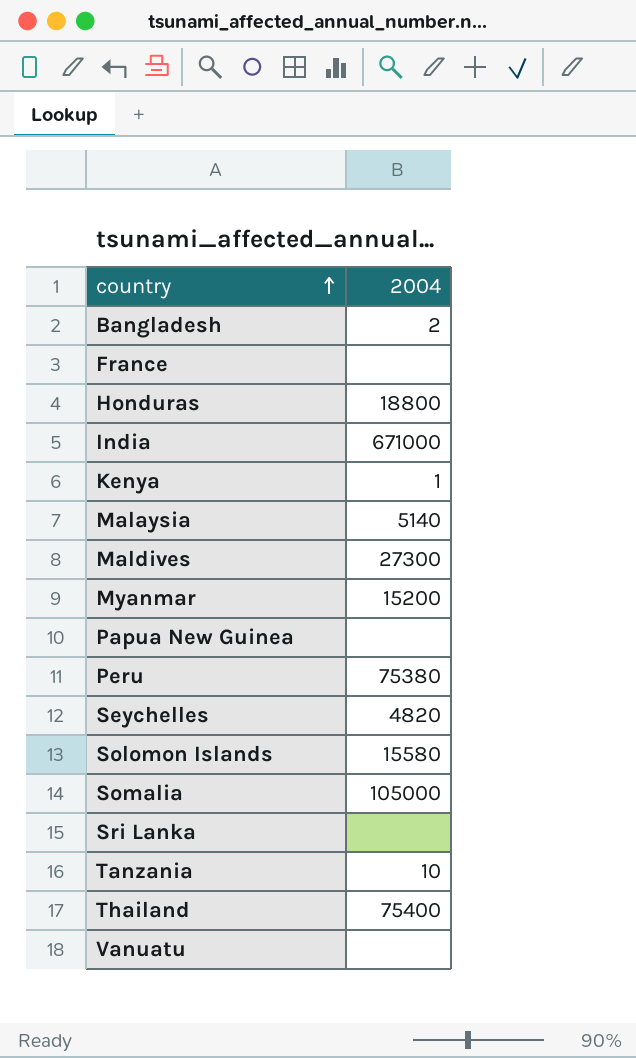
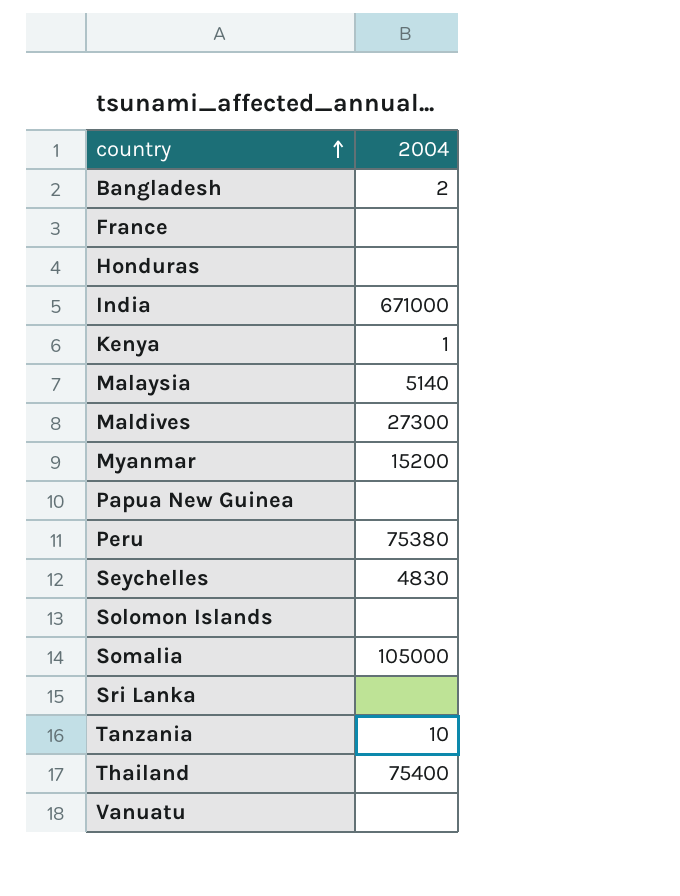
Honduras | 2004: 18800 -> none
Seychelles | 2004: 4820 -> 4830
Solomon Islands | 2004: 15580 -> none

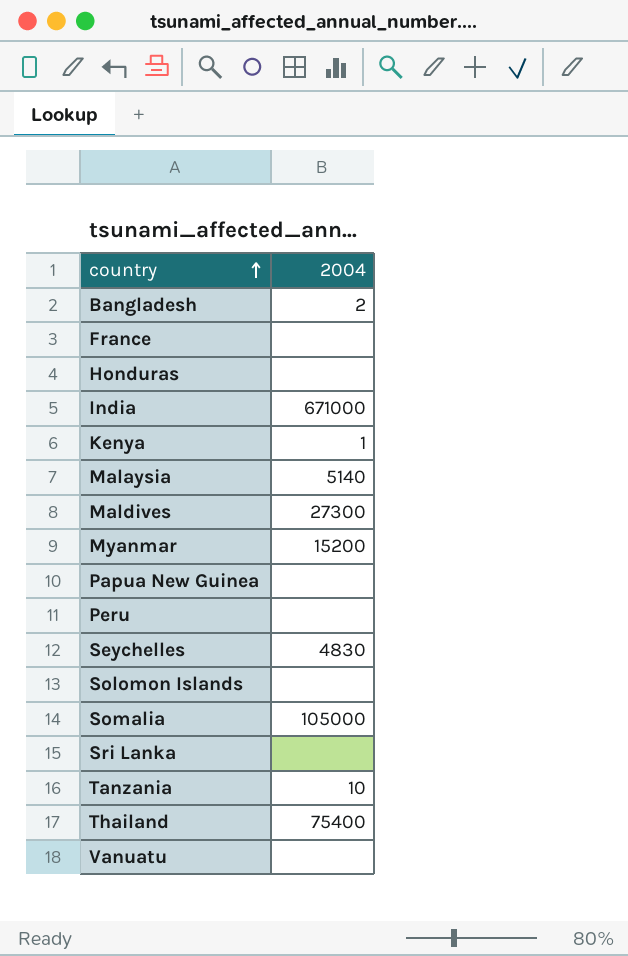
Peru | 2004: 75380 -> none

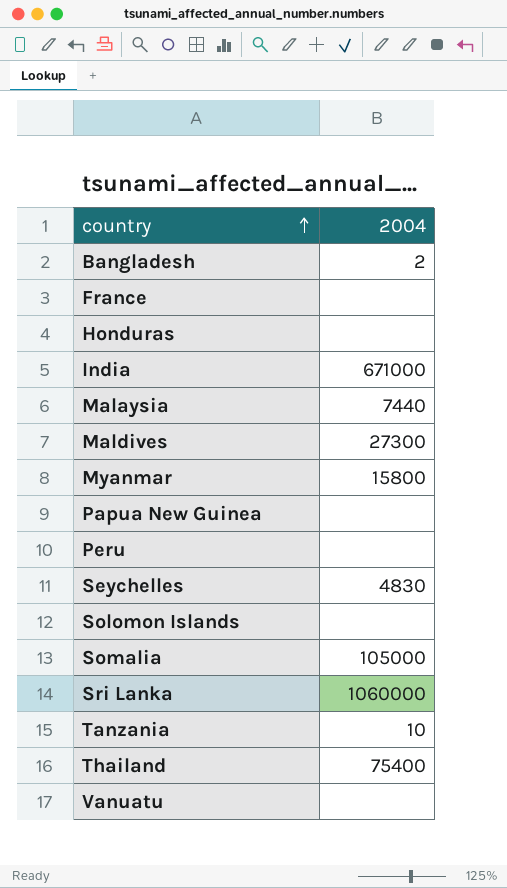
row Kenya: 1 -> none
Malaysia | 2004: 5140 -> 7440
Myanmar | 2004: 15200 -> 15800
Sri Lanka | 2004: none -> 1060000

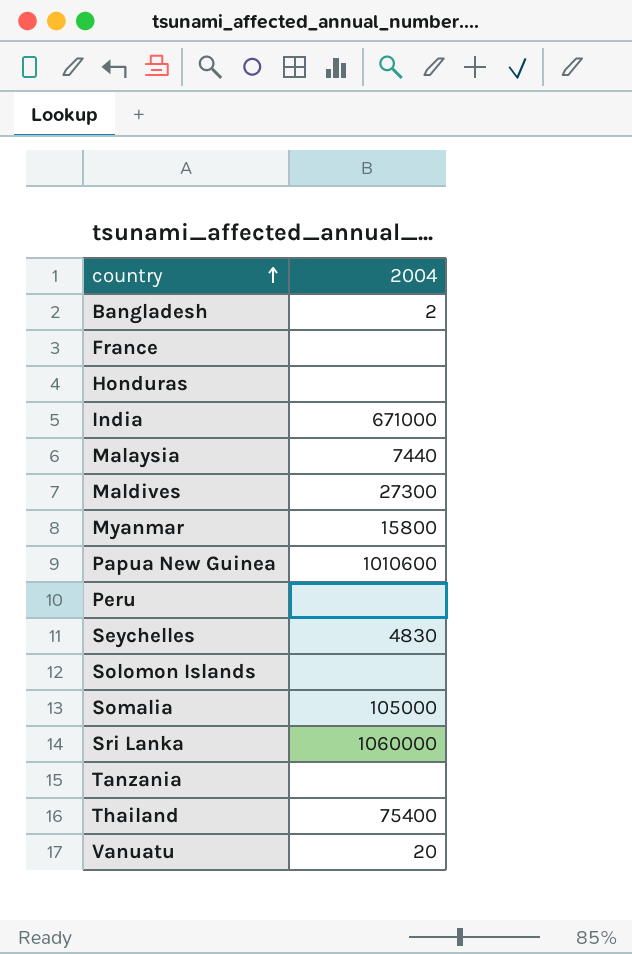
Papua New Guinea | 2004: none -> 1010600
Tanzania | 2004: 10 -> none
Vanuatu | 2004: none -> 20

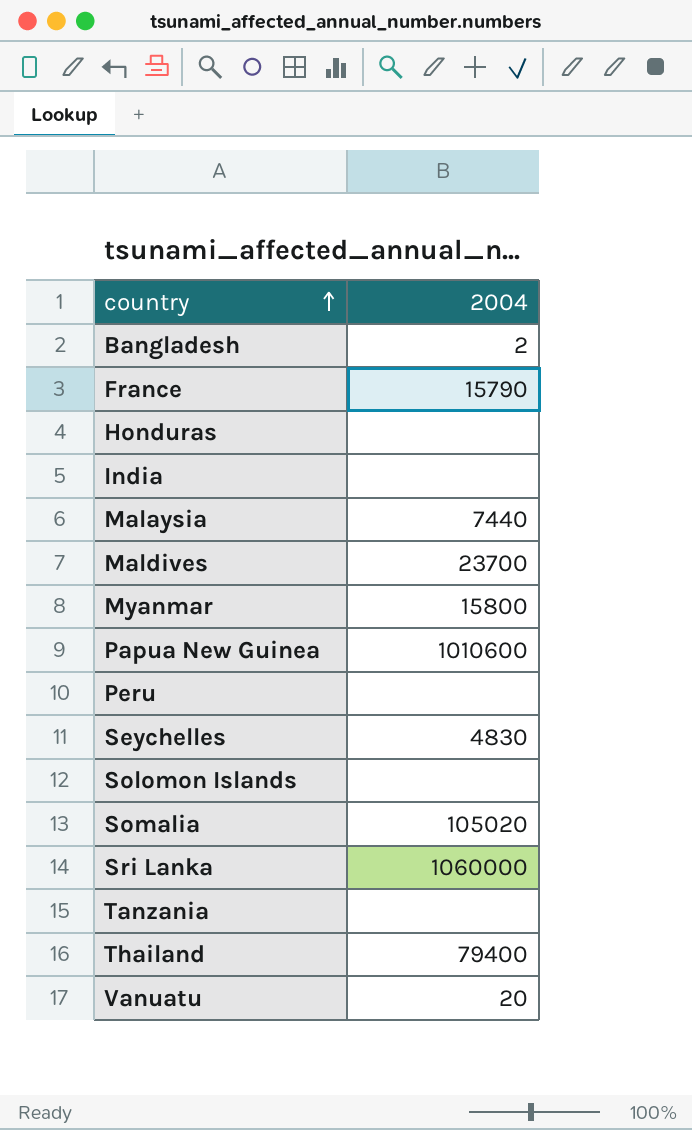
France | 2004: none -> 15790
India | 2004: 671000 -> none
Maldives | 2004: 27300 -> 23700
Somalia | 2004: 105000 -> 105020
Thailand | 2004: 75400 -> 79400

